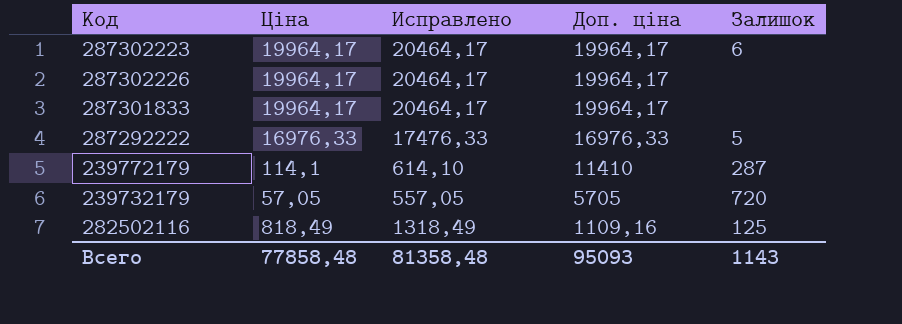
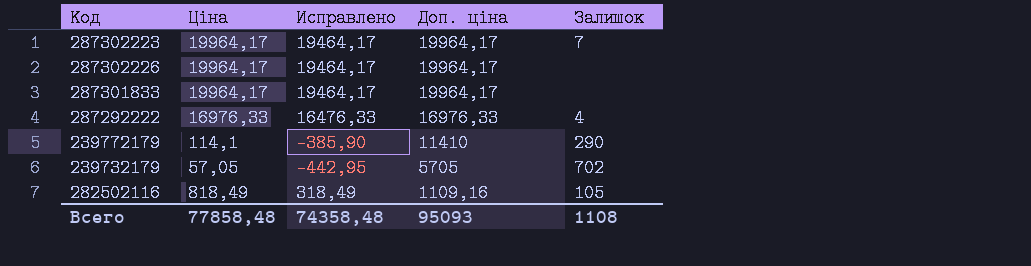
column Исправлено | formula: [Ціна] + 500 -> [Ціна] - 500
287302223 | Залишок: 6 -> 7
287292222 | Залишок: 5 -> 4
239772179 | Залишок: 287 -> 290
239732179 | Залишок: 720 -> 702
282502116 | Залишок: 125 -> 105
Всего | Исправлено: 81358,48 -> 74358,48
Всего | Залишок: 1143 -> 1108

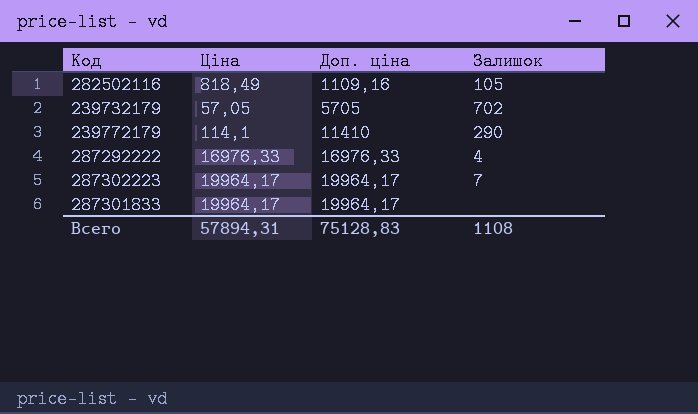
row order: Доп. ціна descending -> Доп. ціна ascending
column Исправлено | formula: [Ціна] - 500 -> none
row 287302226: 19964,17 | 19464,17 | 19964,17 | none -> none
Всего | Ціна: 77858,48 -> 57894,31
Всего | Доп. ціна: 95093 -> 75128,83

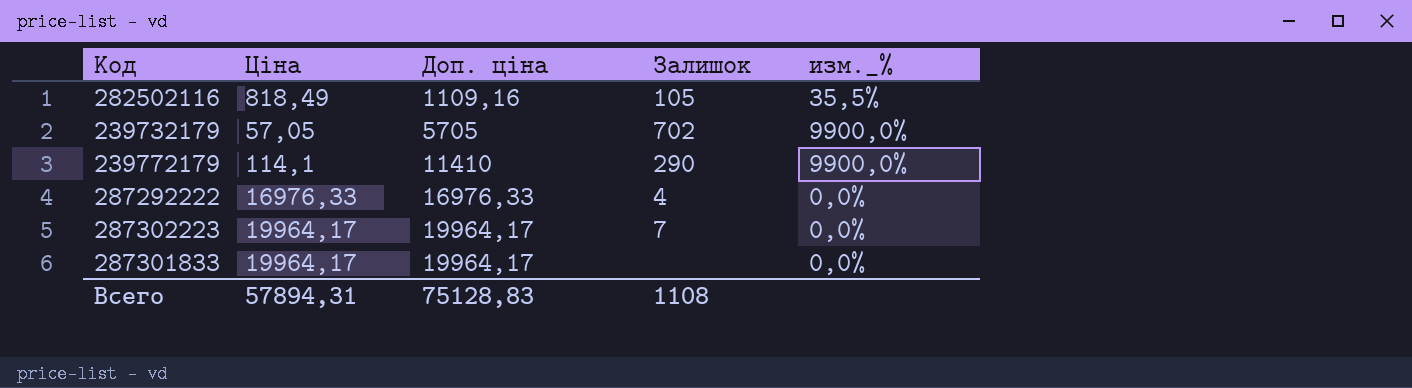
column изм._% | formula: none -> ([Доп. ціна] - [Ціна]) / [Ціна]

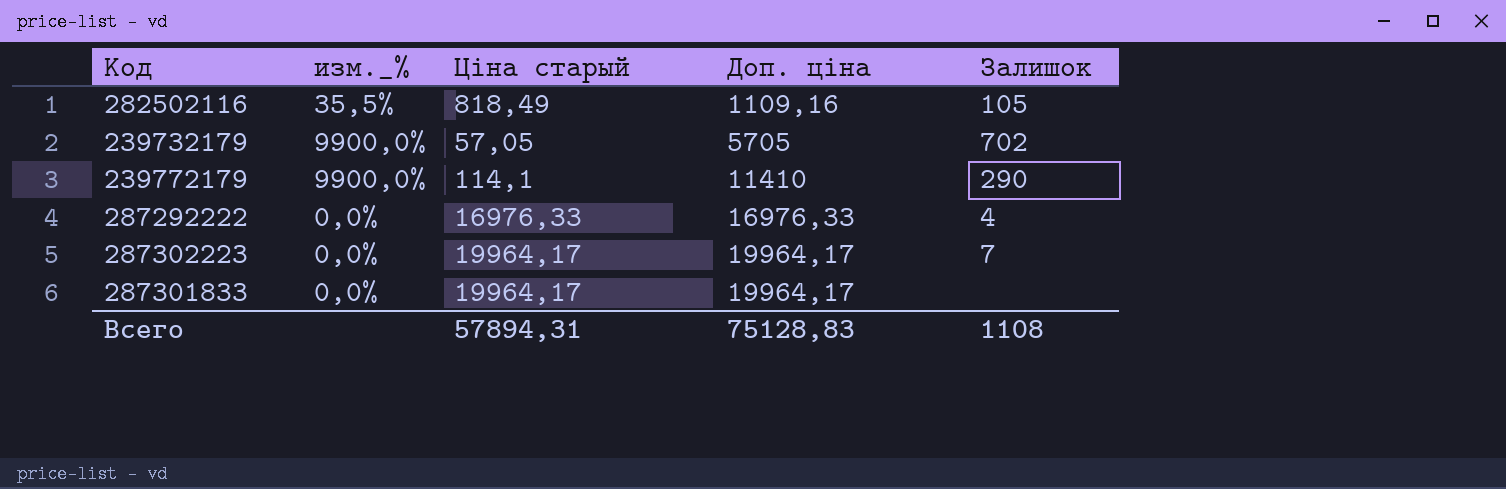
column изм._% | position: 5 -> 2
column name: Ціна -> Ціна старый

